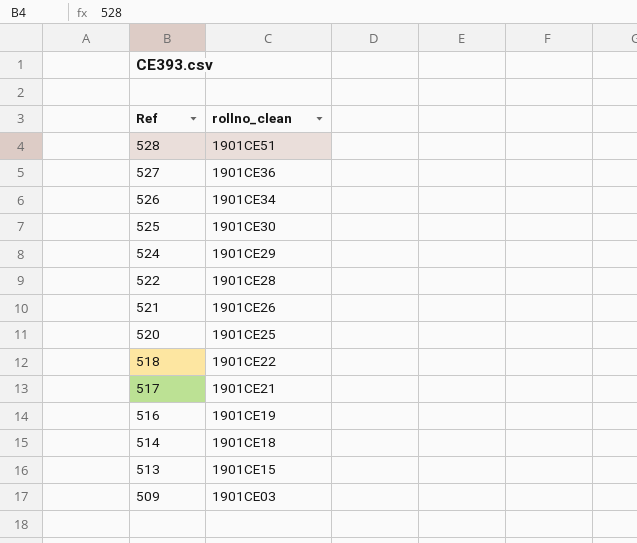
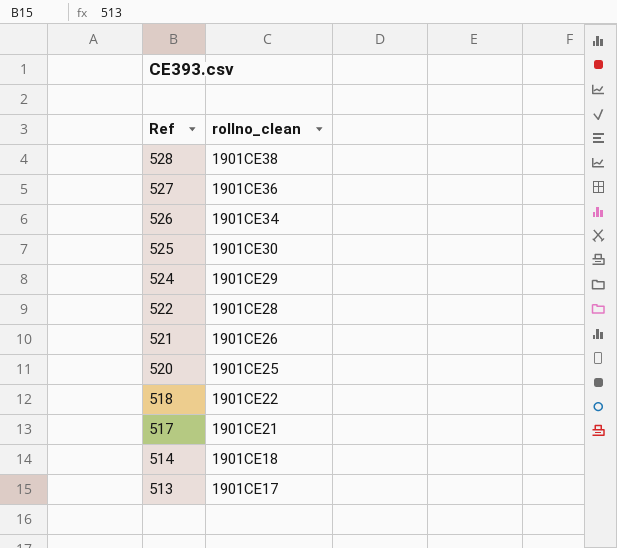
row 516: 1901CE19 -> none
row 509: 1901CE03 -> none
528 | rollno_clean: 1901CE51 -> 1901CE38
513 | rollno_clean: 1901CE15 -> 1901CE17

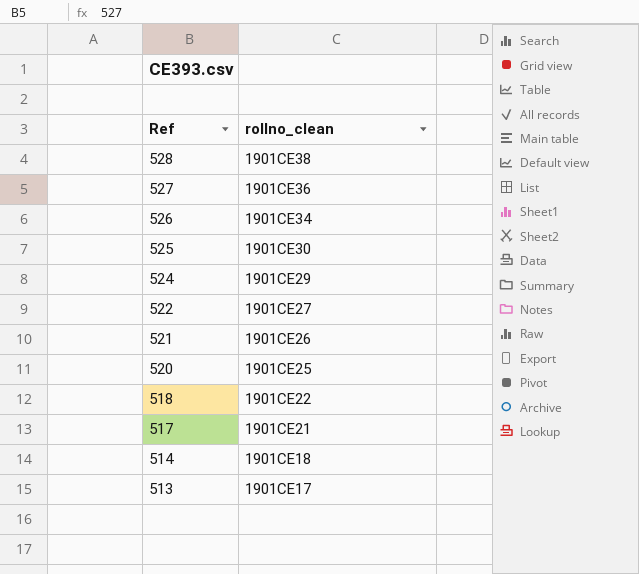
522 | rollno_clean: 1901CE28 -> 1901CE27

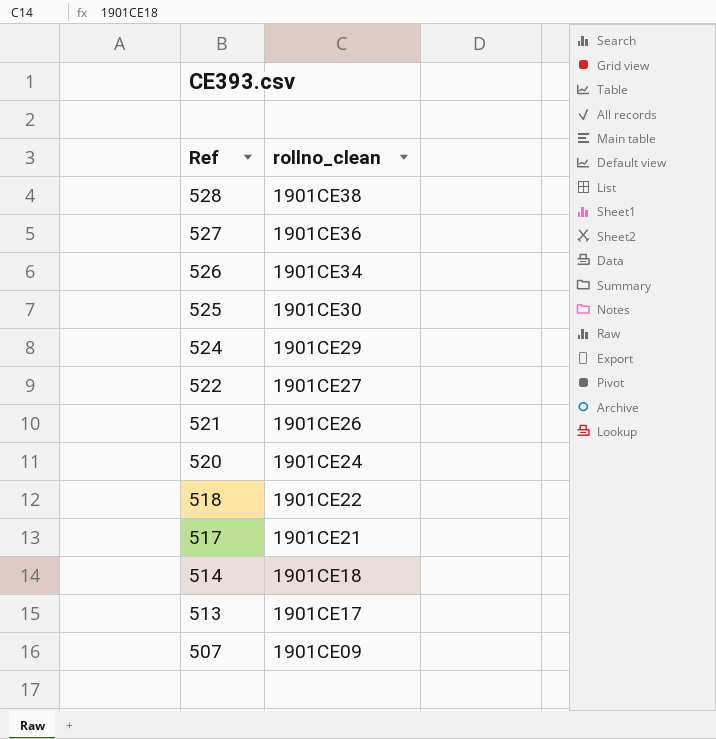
520 | rollno_clean: 1901CE25 -> 1901CE24
row 507: none -> 1901CE09

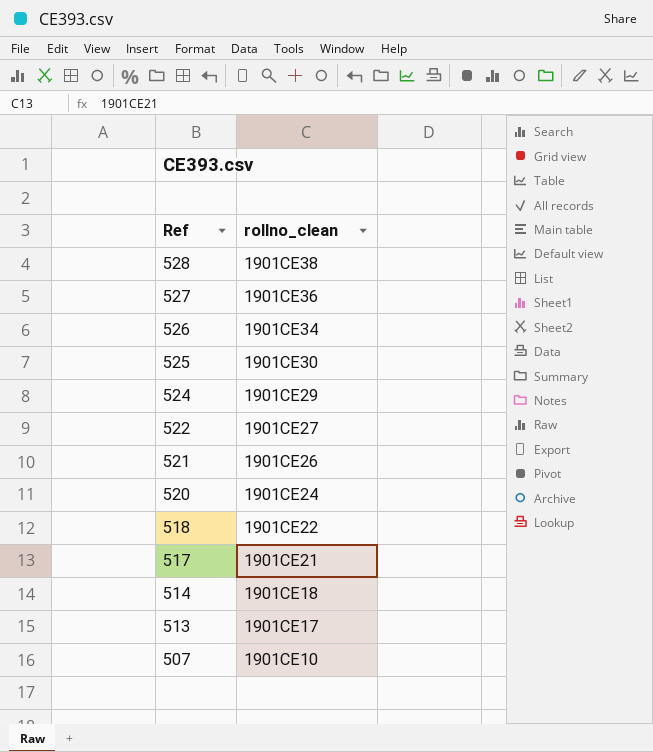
507 | rollno_clean: 1901CE09 -> 1901CE10

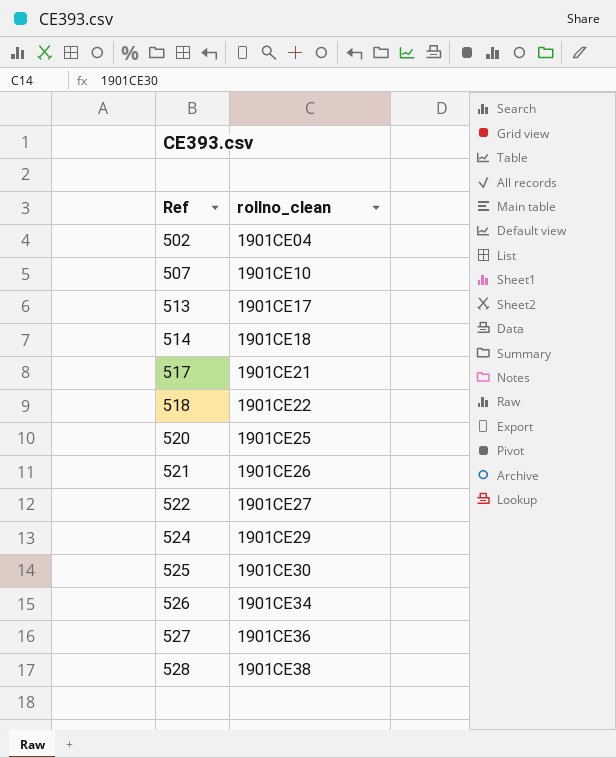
row order: Ref descending -> Ref ascending
row 502: none -> 1901CE04
520 | rollno_clean: 1901CE24 -> 1901CE25

